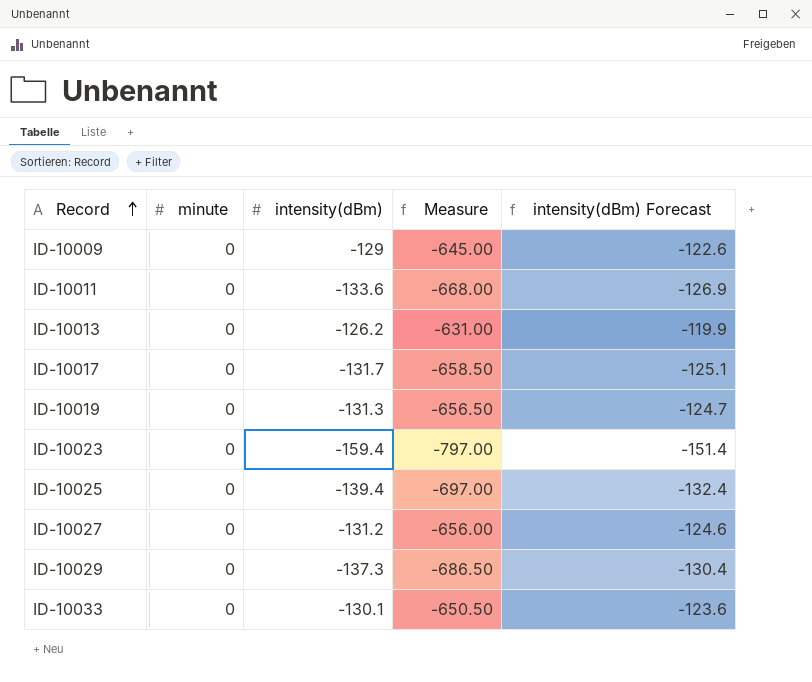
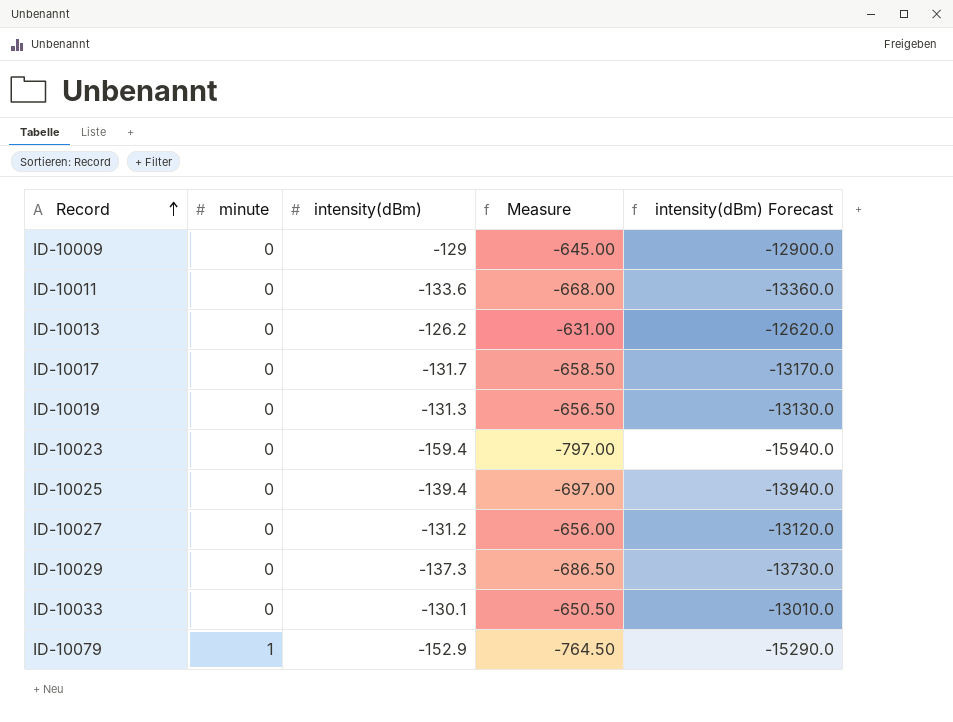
column intensity(dBm) Forecast | formula: [intensity(dBm)] * 0.95 -> [intensity(dBm)] * 100
row ID-10079: none -> 1 | -152.9 | -764.50 | -15290.0

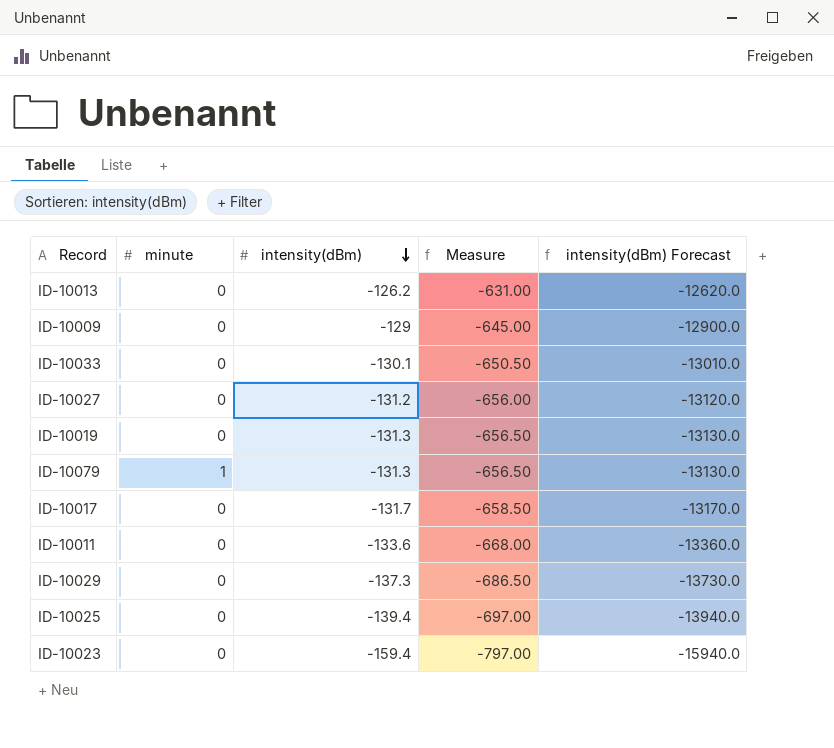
row order: Record ascending -> intensity(dBm) descending
ID-10079 | intensity(dBm): -152.9 -> -131.3
ID-10079 | Measure: -764.50 -> -656.50
ID-10079 | intensity(dBm) Forecast: -15290.0 -> -13130.0

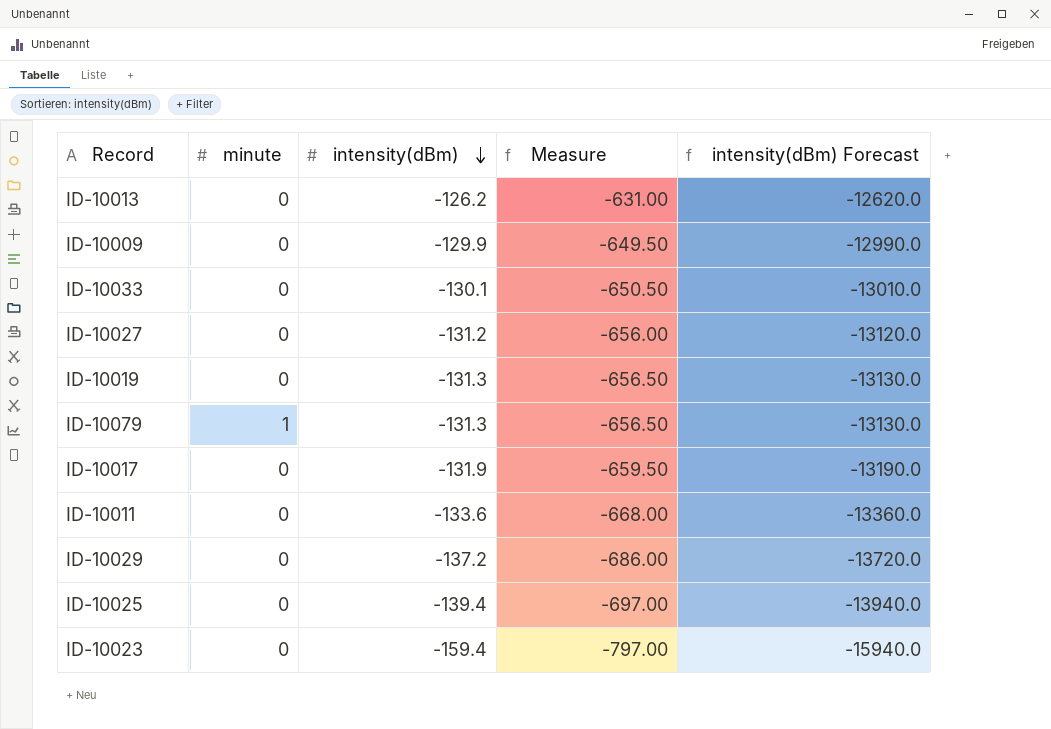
ID-10009 | intensity(dBm): -129 -> -129.9
ID-10009 | Measure: -645.00 -> -649.50
ID-10009 | intensity(dBm) Forecast: -12900.0 -> -12990.0
ID-10017 | intensity(dBm): -131.7 -> -131.9
ID-10017 | Measure: -658.50 -> -659.50
ID-10017 | intensity(dBm) Forecast: -13170.0 -> -13190.0
ID-10029 | intensity(dBm): -137.3 -> -137.2
ID-10029 | Measure: -686.50 -> -686.00
ID-10029 | intensity(dBm) Forecast: -13730.0 -> -13720.0

